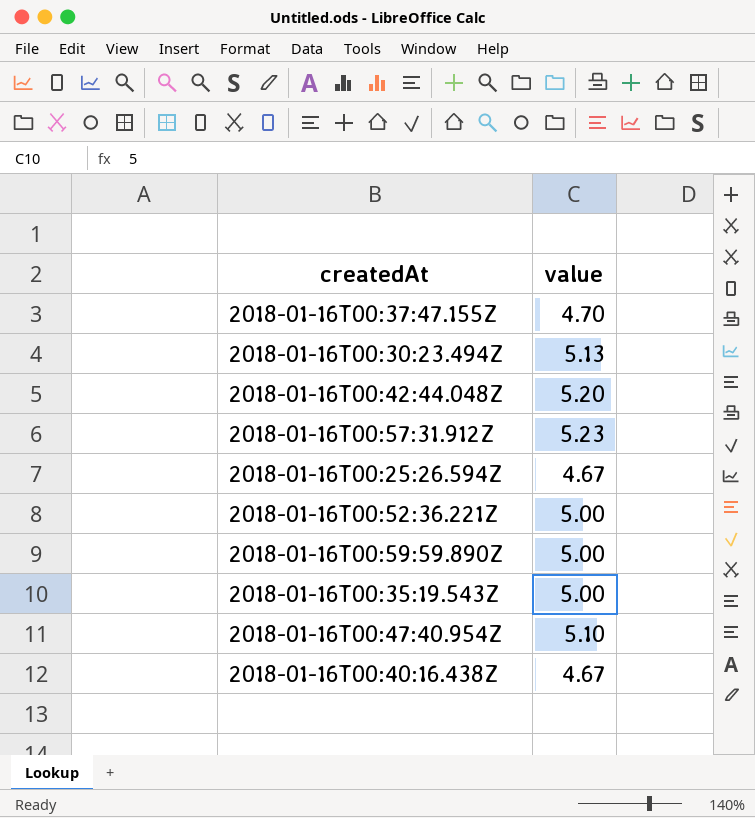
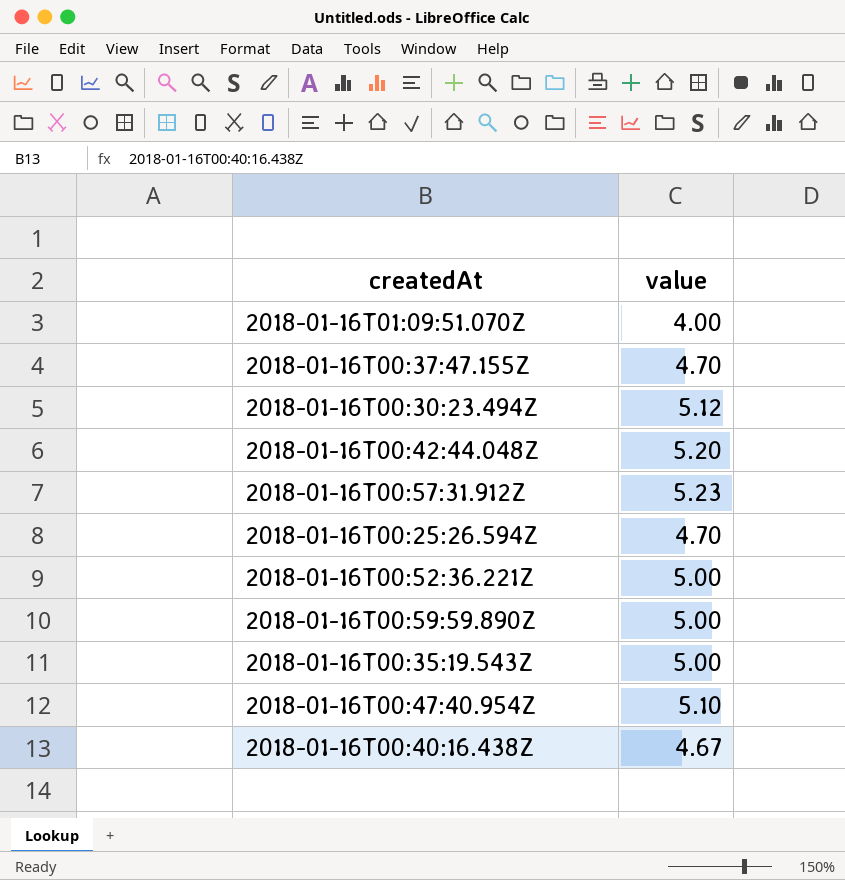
row 2018-01-16T01:09:51.070Z: none -> 4.00
2018-01-16T00:30:23.494Z | value: 5.13 -> 5.12
2018-01-16T00:25:26.594Z | value: 4.67 -> 4.70

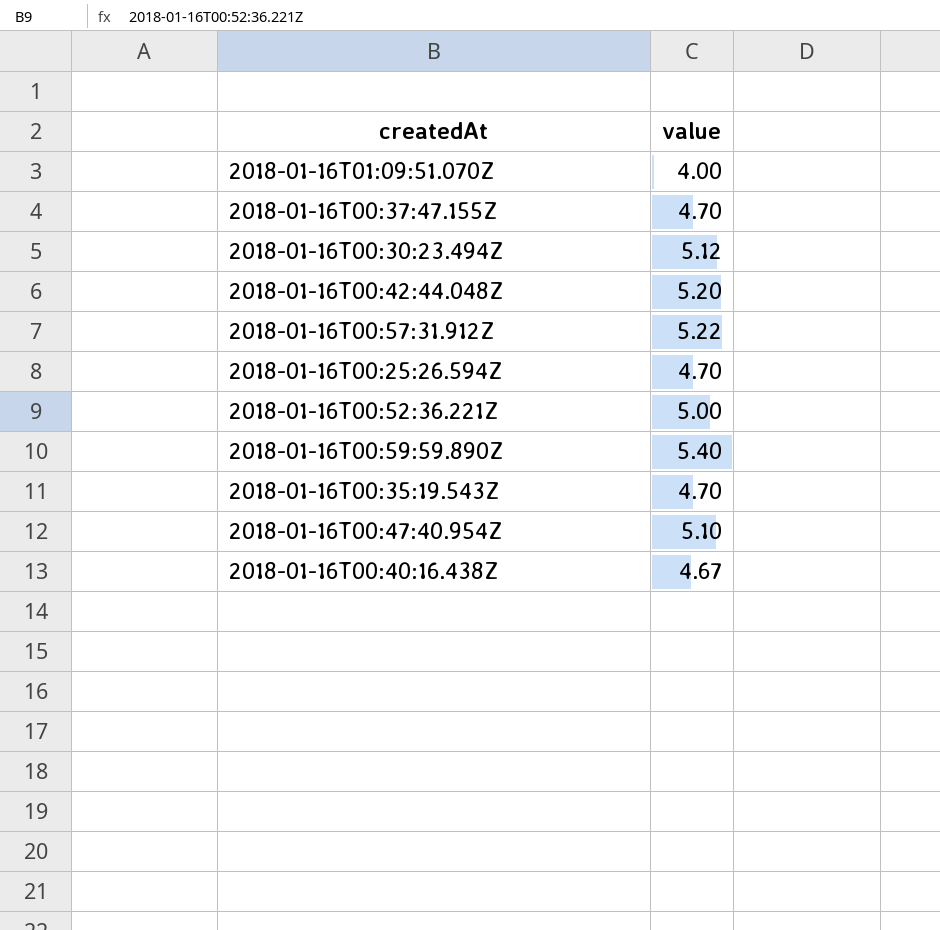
2018-01-16T00:57:31.912Z | value: 5.23 -> 5.22
2018-01-16T00:59:59.890Z | value: 5.00 -> 5.40
2018-01-16T00:35:19.543Z | value: 5.00 -> 4.70

